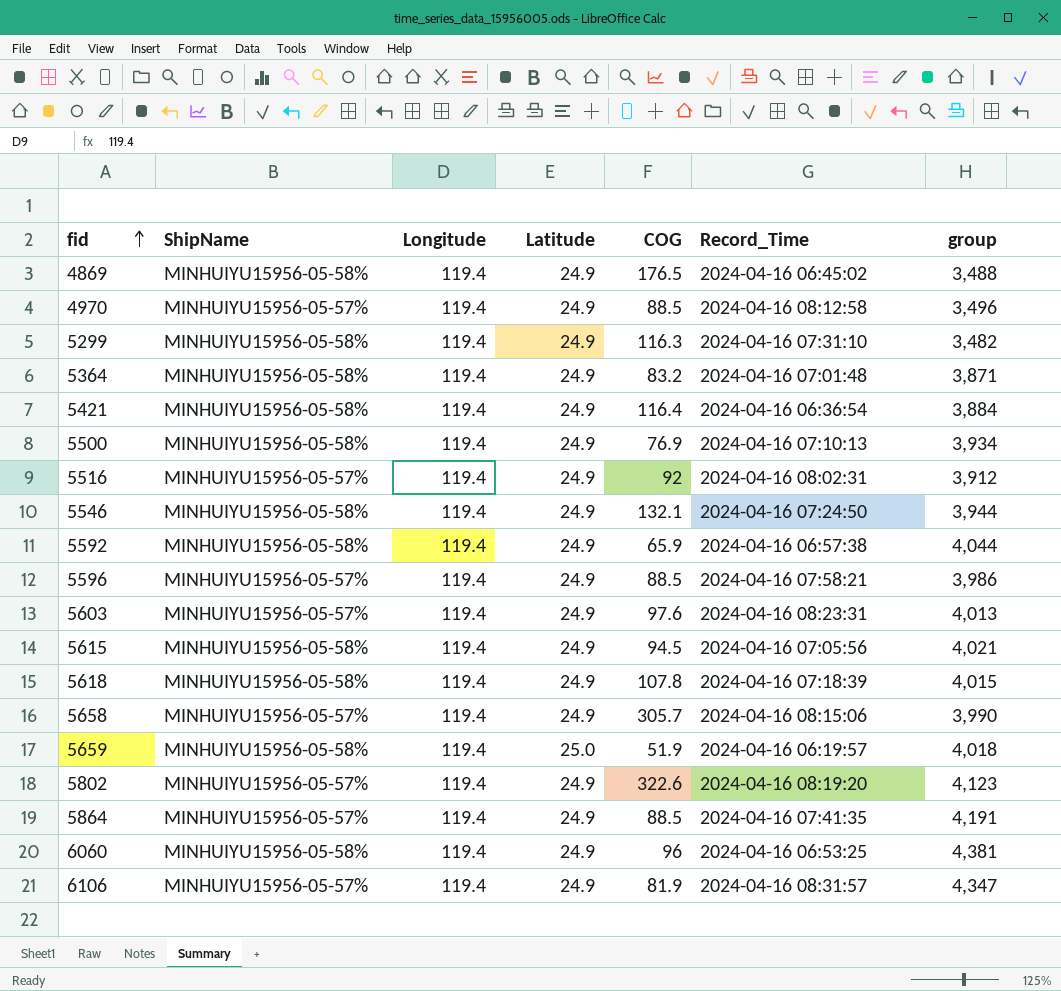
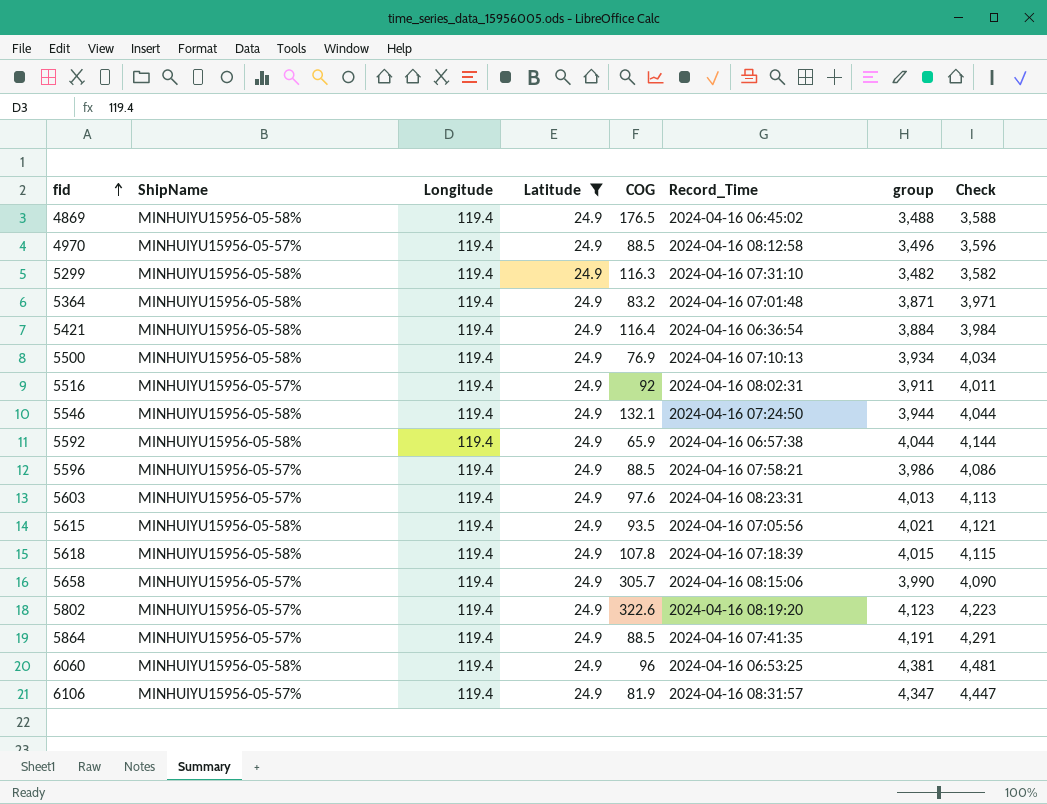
filter: none -> Latitude = 24.9
column Check | formula: none -> [group] + 100
5516 | group: 3,912 -> 3,911
5615 | COG: 94.5 -> 93.5

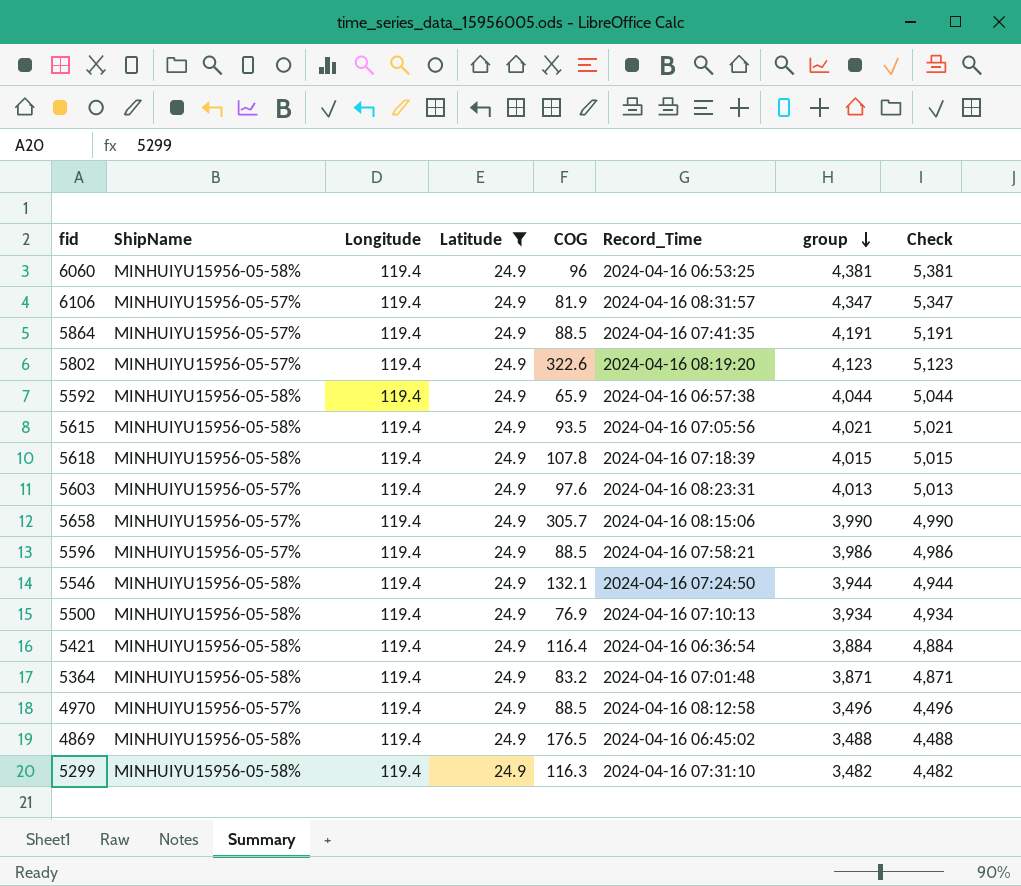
row order: fid ascending -> group descending
column Check | formula: [group] + 100 -> [group] + 1000
row 5516: MINHUIYU15956-05-57% | 119.4 | 24.9 | 92 | 2024-04-16 08:02:31 | 3,911 | 4,011 -> none

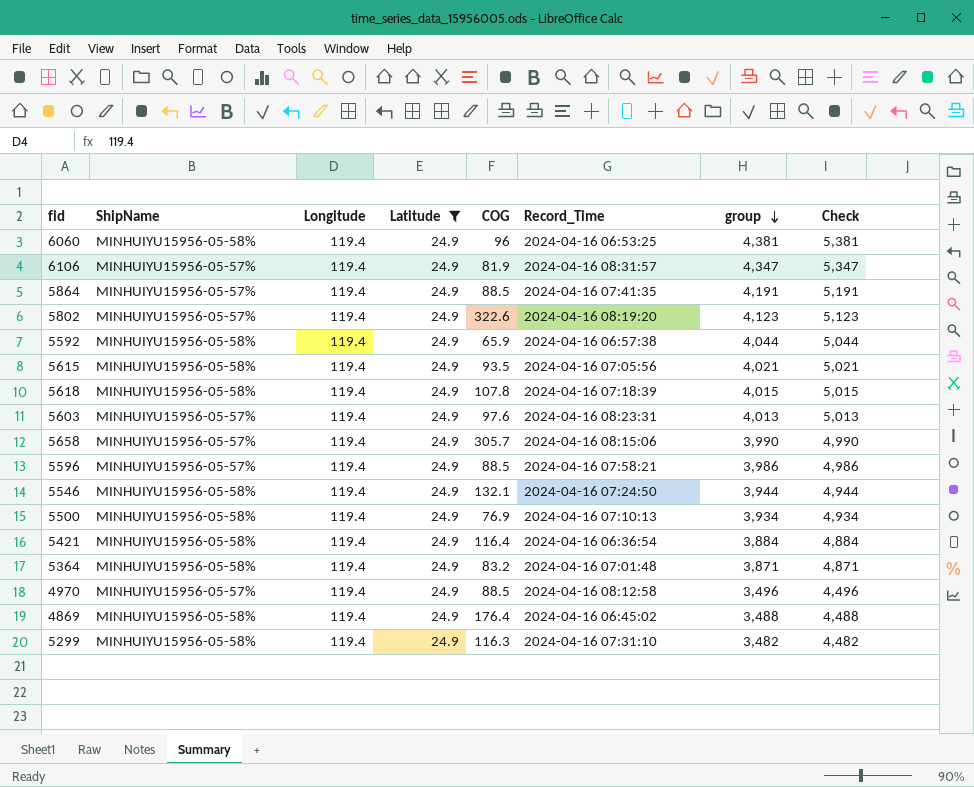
4869 | COG: 176.5 -> 176.4

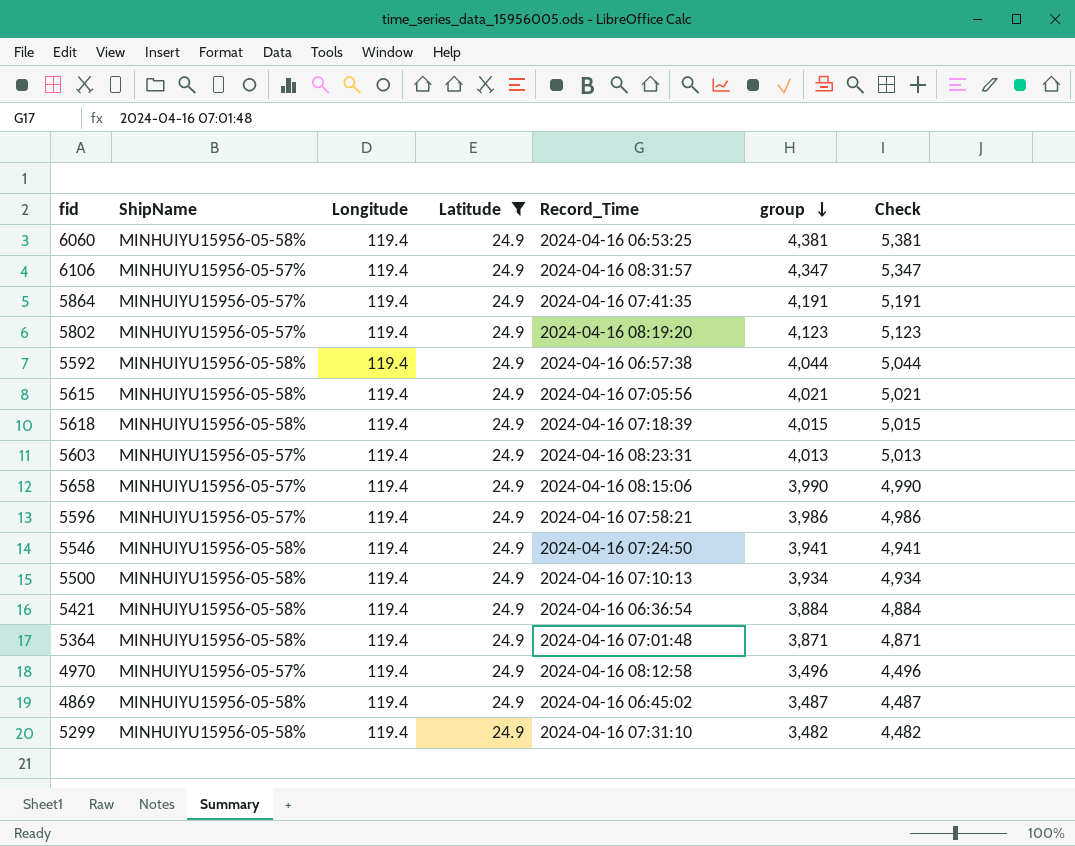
column COG | position: 5 -> none
5546 | group: 3,944 -> 3,941
5546 | Check: 4,944 -> 4,941
4869 | group: 3,488 -> 3,487
4869 | Check: 4,488 -> 4,487

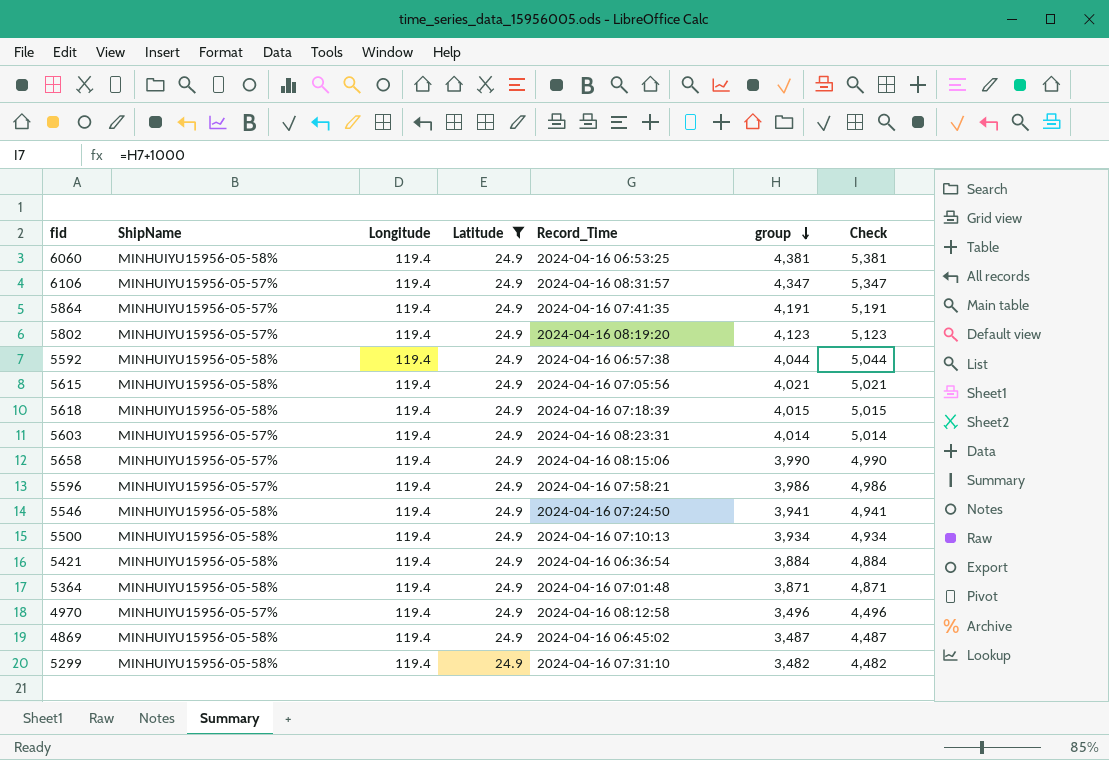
5603 | group: 4,013 -> 4,014
5603 | Check: 5,013 -> 5,014

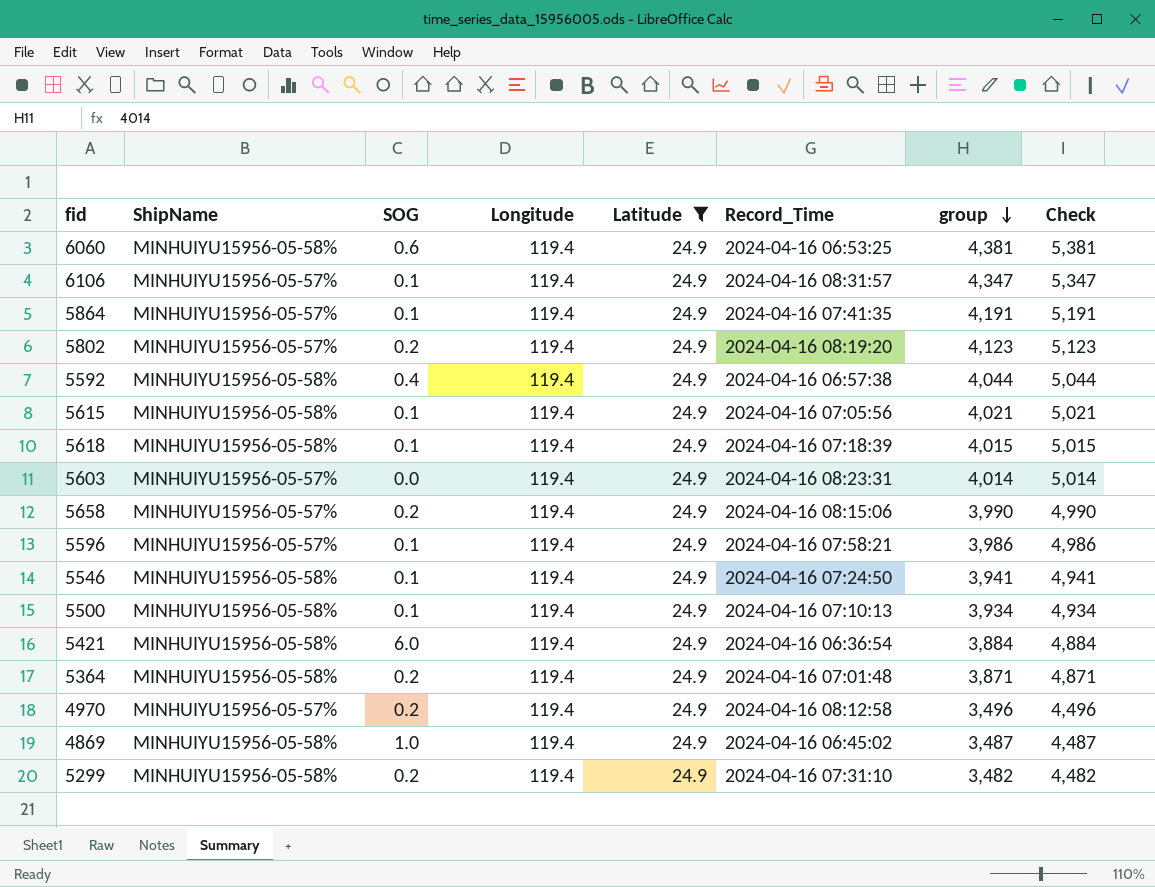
column SOG | position: none -> 3

